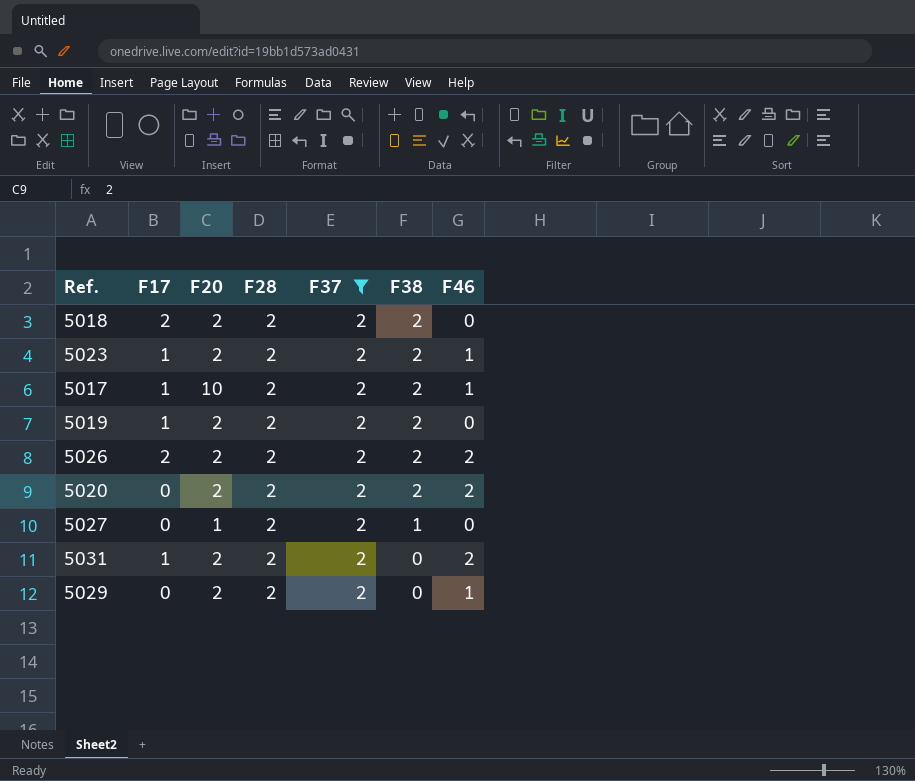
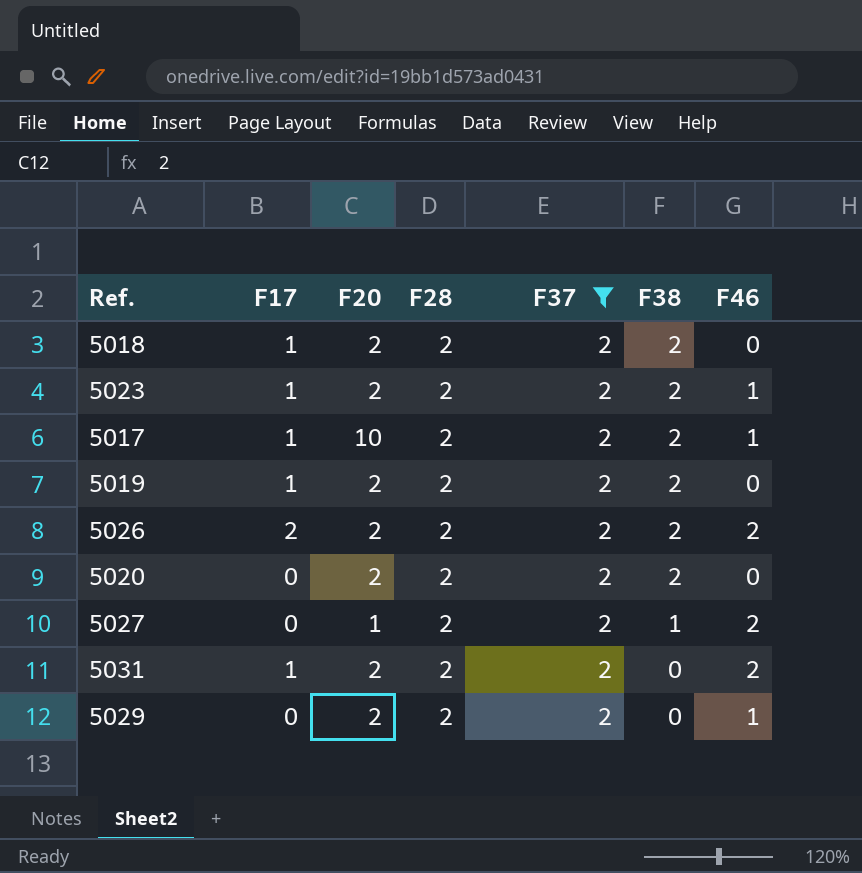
5018 | F17: 2 -> 1
5020 | F46: 2 -> 0
5027 | F46: 0 -> 2

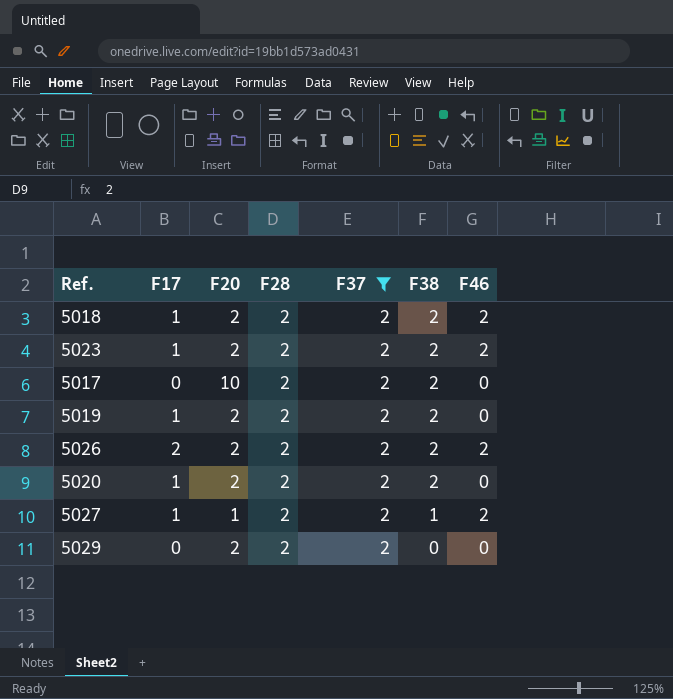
row 5031: 1 | 2 | 2 | 2 | 0 | 2 -> none
5018 | F46: 0 -> 2
5023 | F46: 1 -> 2
5017 | F17: 1 -> 0
5017 | F46: 1 -> 0
5020 | F17: 0 -> 1
5027 | F17: 0 -> 1
5029 | F46: 1 -> 0

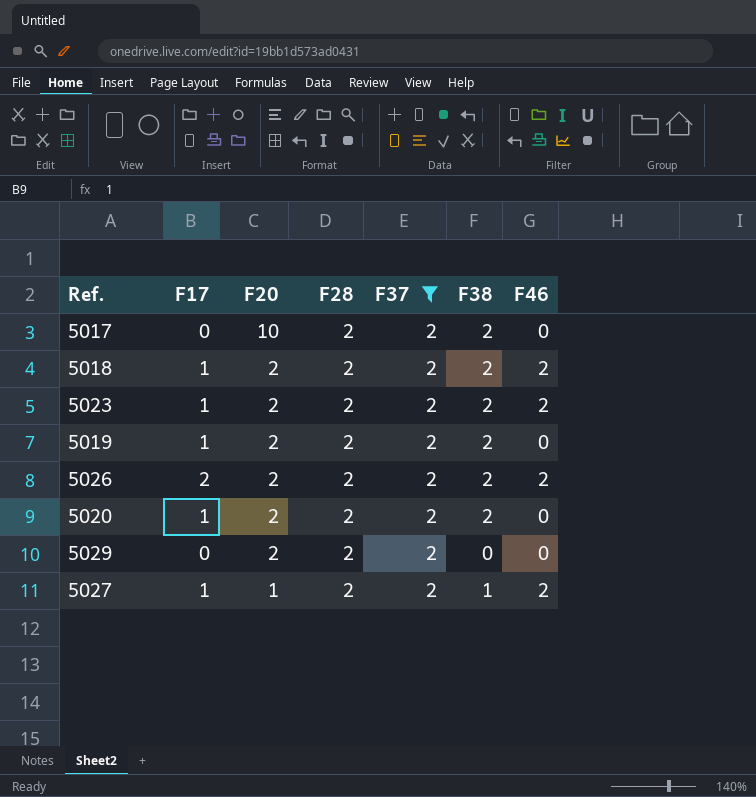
row order: F38 descending -> F20 descending

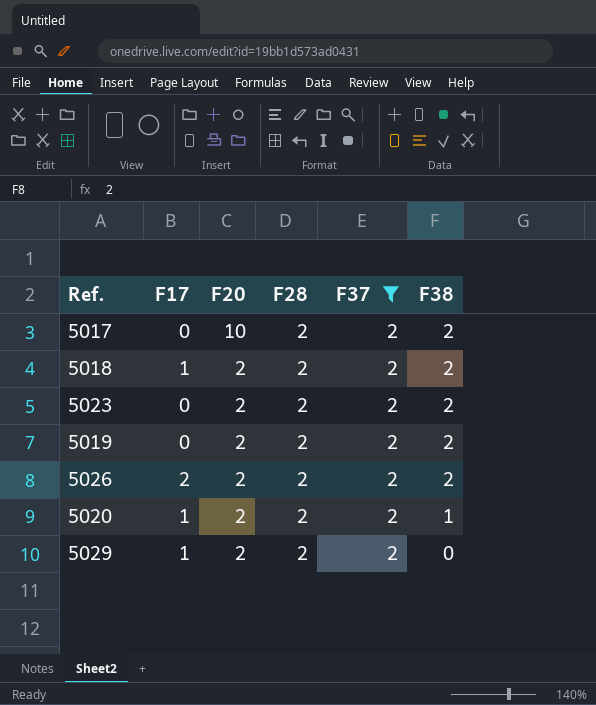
column F46 | position: 7 -> none
row 5027: 1 | 1 | 2 | 2 | 1 | 2 -> none
5023 | F17: 1 -> 0
5019 | F17: 1 -> 0
5020 | F38: 2 -> 1
5029 | F17: 0 -> 1

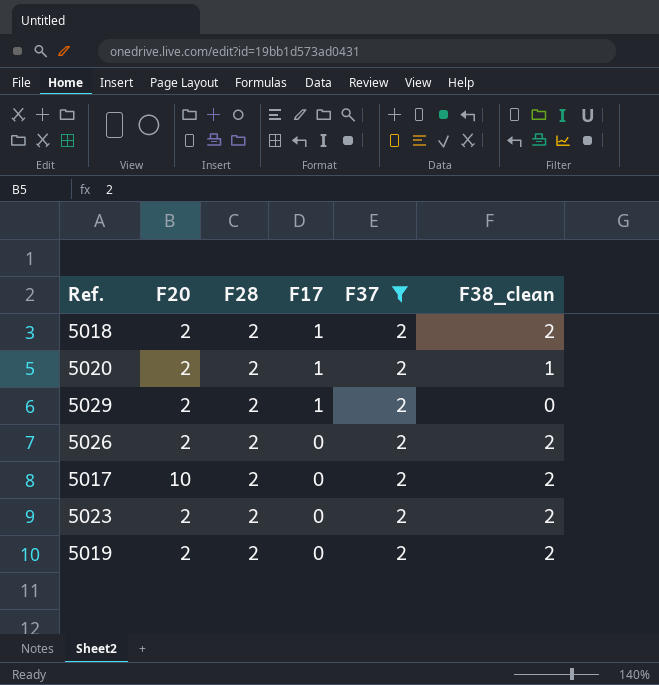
row order: F20 descending -> F17 descending
column F17 | position: 2 -> 4
column name: F38 -> F38_clean
5026 | F17: 2 -> 0

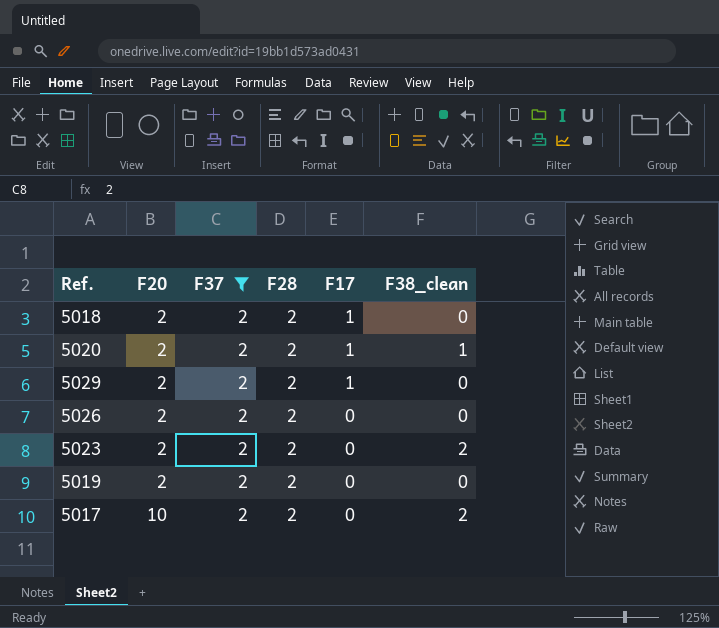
row order: F17 descending -> F20 ascending
column F37 | position: 5 -> 3
5018 | F38_clean: 2 -> 0
5026 | F38_clean: 2 -> 0
5019 | F38_clean: 2 -> 0

